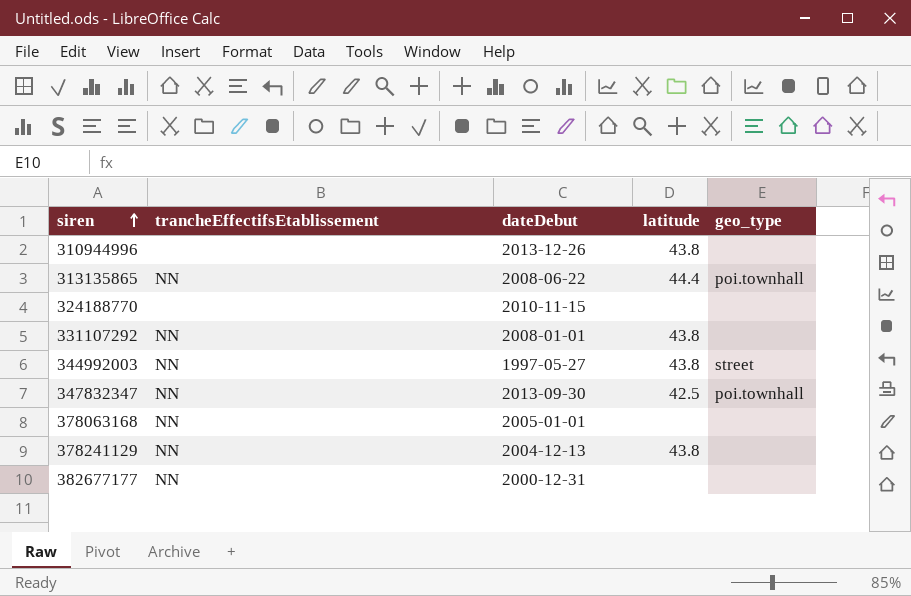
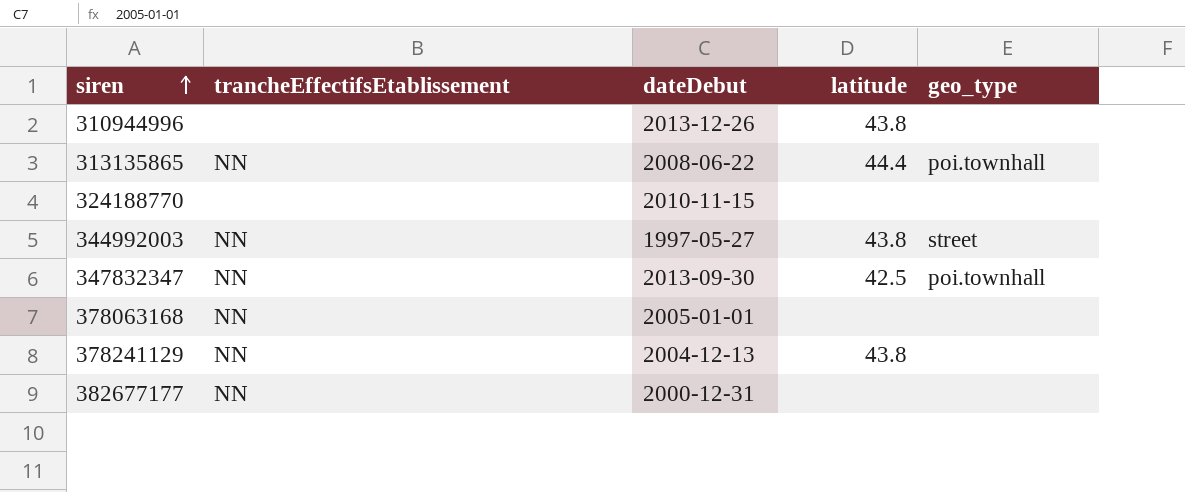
row 331107292: NN | 2008-01-01 | 43.8 | none -> none

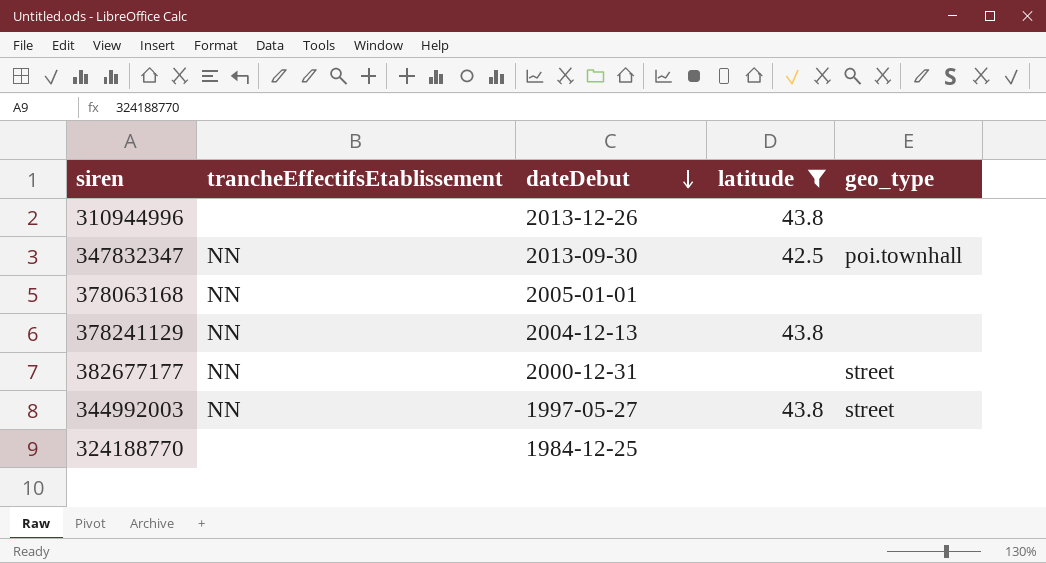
filter: none -> latitude != 44.4
row order: siren ascending -> dateDebut descending
382677177 | geo_type: none -> street
324188770 | dateDebut: 2010-11-15 -> 1984-12-25

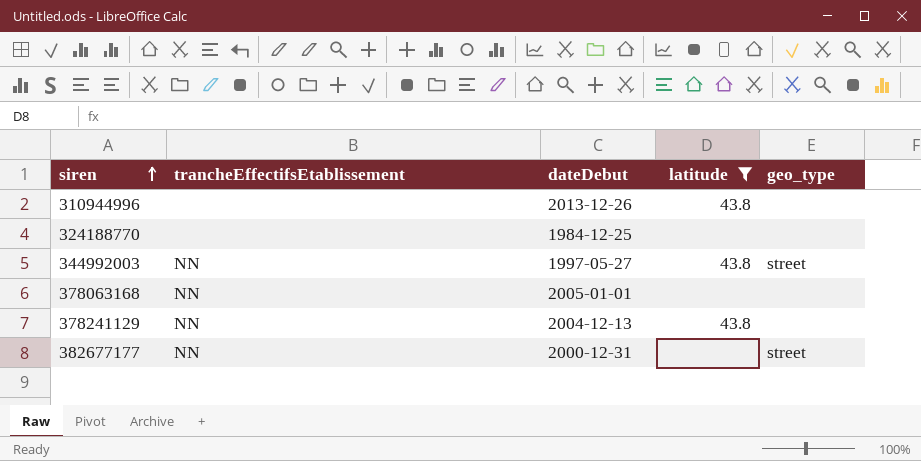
row order: dateDebut descending -> siren ascending
row 347832347: NN | 2013-09-30 | 42.5 | poi.townhall -> none

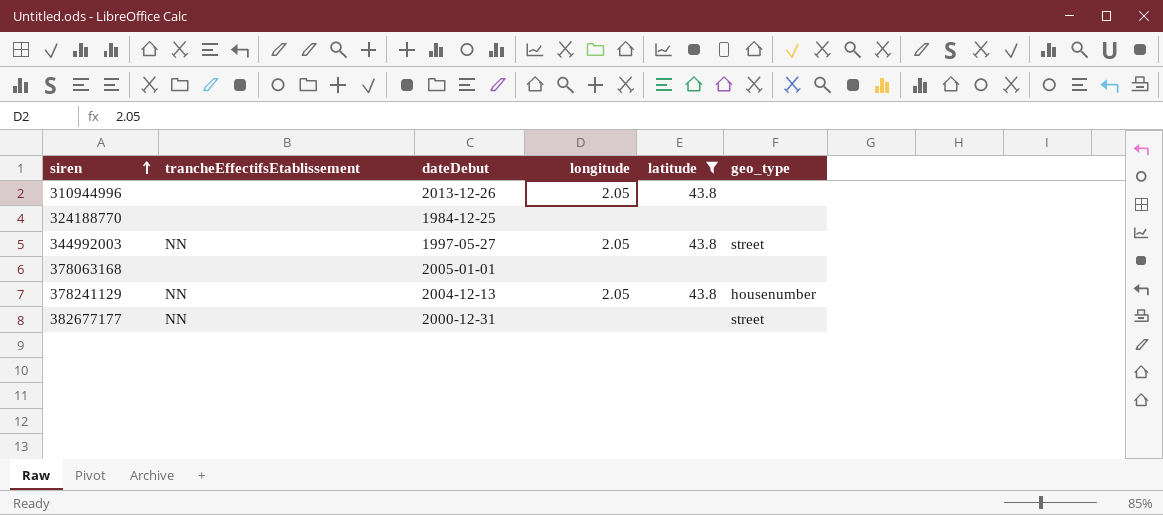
column longitude | position: none -> 4
378063168 | trancheEffectifsEtablissement: NN -> none
378241129 | geo_type: none -> housenumber

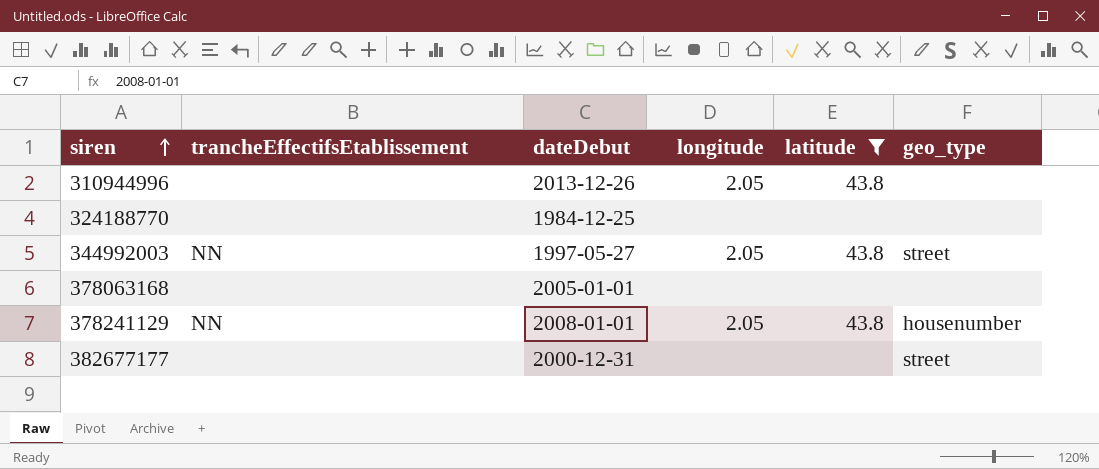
378241129 | dateDebut: 2004-12-13 -> 2008-01-01
382677177 | trancheEffectifsEtablissement: NN -> none

